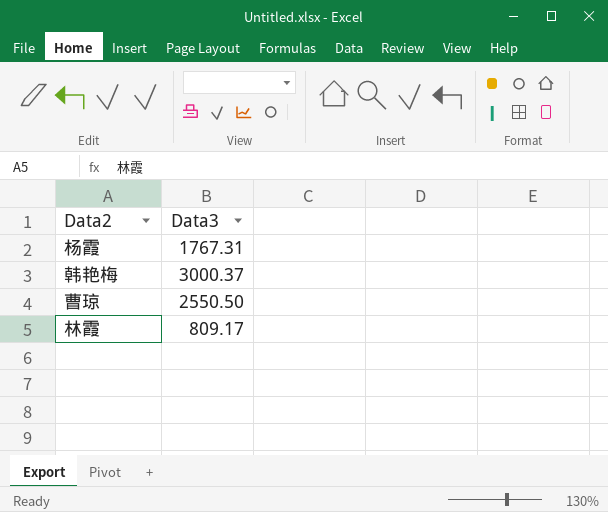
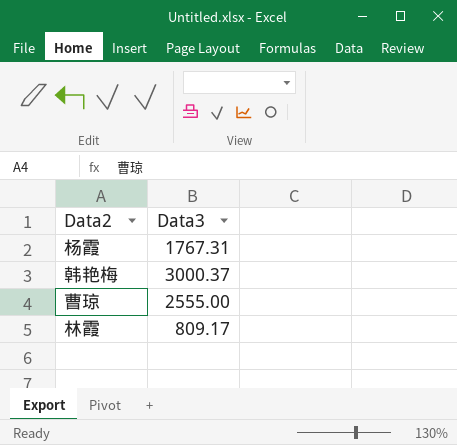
曹琼 | Data3: 2550.50 -> 2555.00

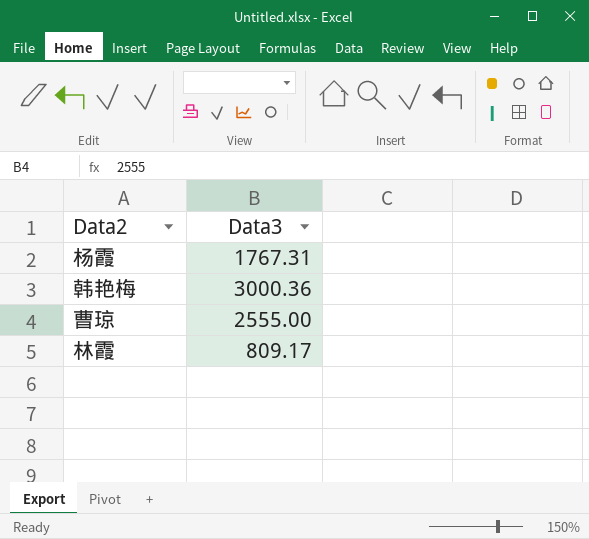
韩艳梅 | Data3: 3000.37 -> 3000.36

